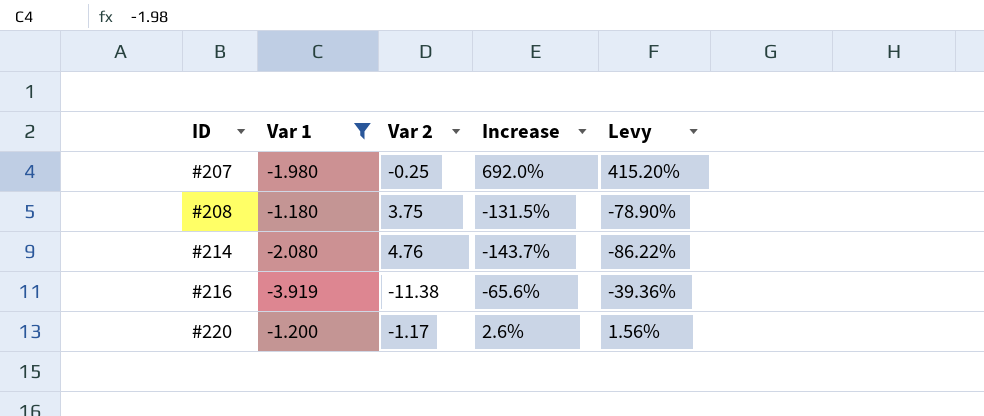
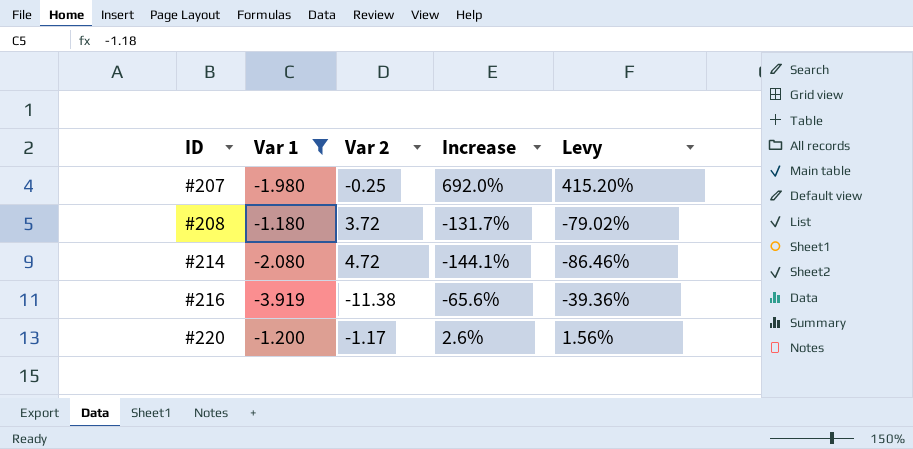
#208 | Var 2: 3.75 -> 3.72
#208 | Increase: -131.5% -> -131.7%
#208 | Levy: -78.90% -> -79.02%
#214 | Var 2: 4.76 -> 4.72
#214 | Increase: -143.7% -> -144.1%
#214 | Levy: -86.22% -> -86.46%

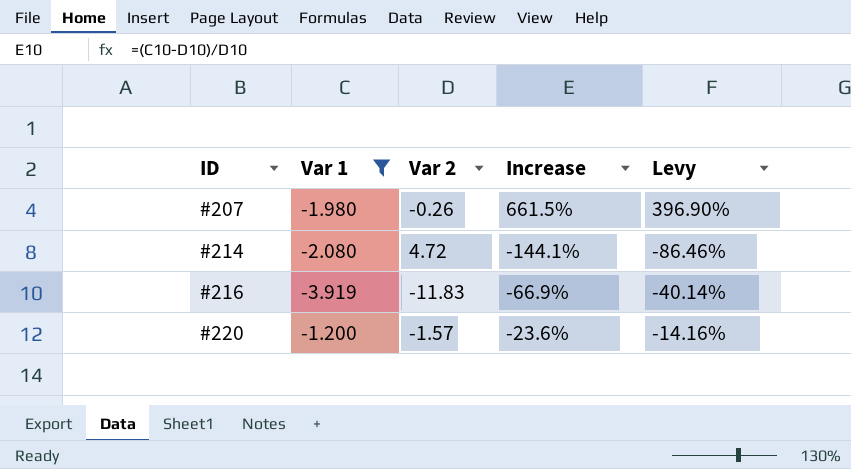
row #208: -1.180 | 3.72 | -131.7% | -79.02% -> none
#207 | Var 2: -0.25 -> -0.26
#207 | Increase: 692.0% -> 661.5%
#207 | Levy: 415.20% -> 396.90%
#216 | Var 2: -11.38 -> -11.83
#216 | Increase: -65.6% -> -66.9%
#216 | Levy: -39.36% -> -40.14%
#220 | Var 2: -1.17 -> -1.57
#220 | Increase: 2.6% -> -23.6%
#220 | Levy: 1.56% -> -14.16%

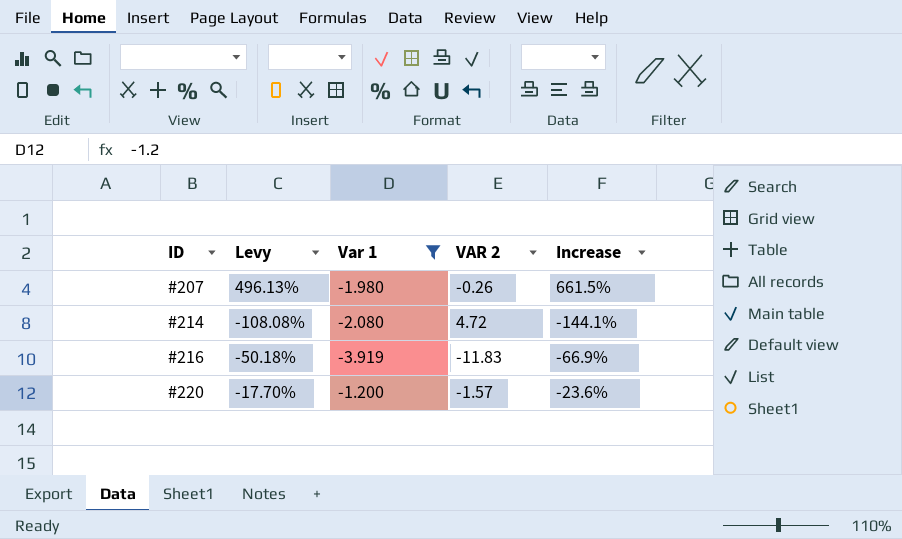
column Levy | formula: [Increase] * 0.6 -> [Increase] * 0.75
column Levy | position: 5 -> 2
column name: Var 2 -> VAR 2

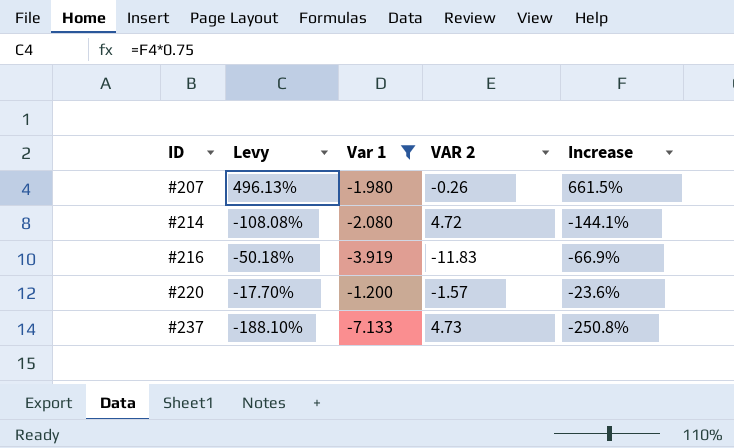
row #237: none -> -188.10% | -7.133 | 4.73 | -250.8%

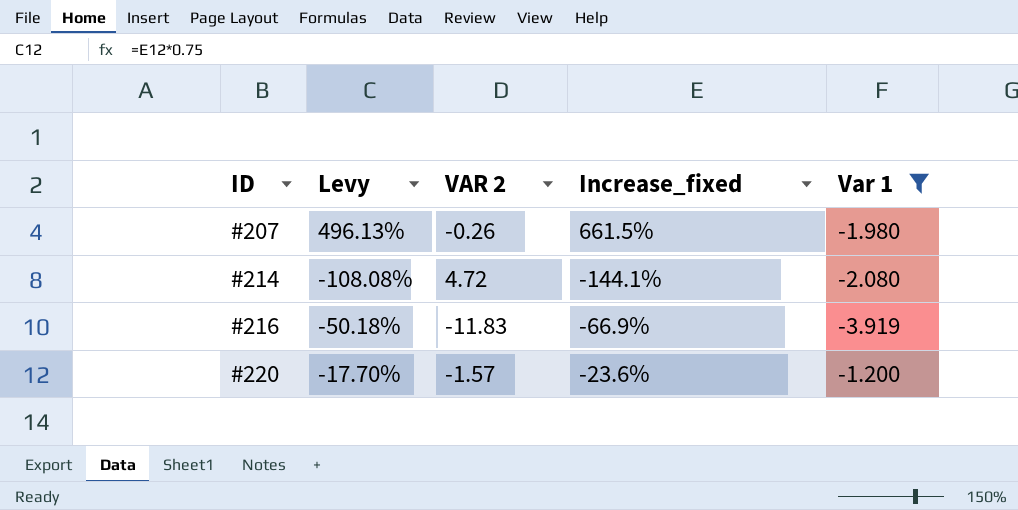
column name: Increase -> Increase_fixed
column Var 1 | position: 3 -> 5
row #237: -188.10% | -7.133 | 4.73 | -250.8% -> none

